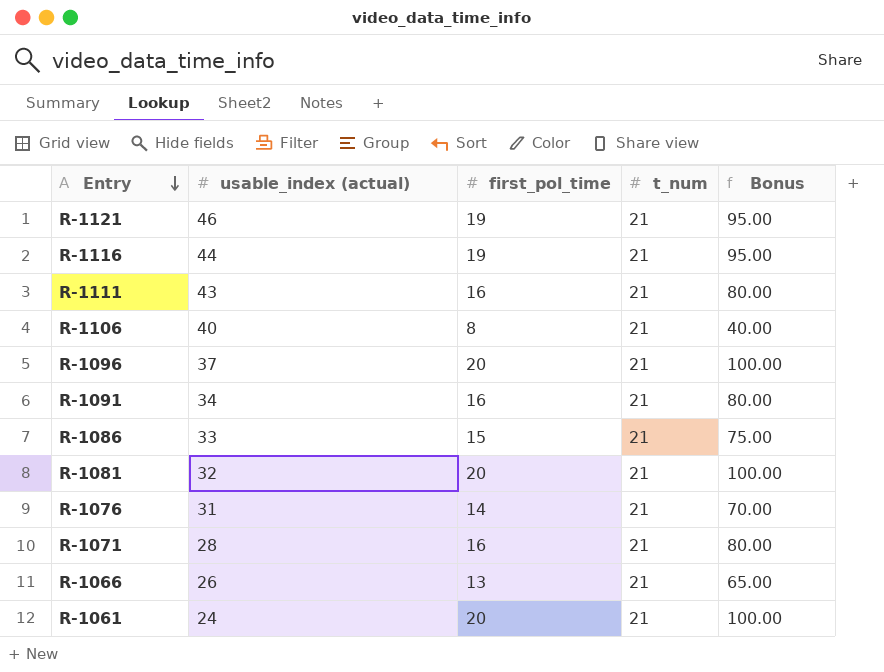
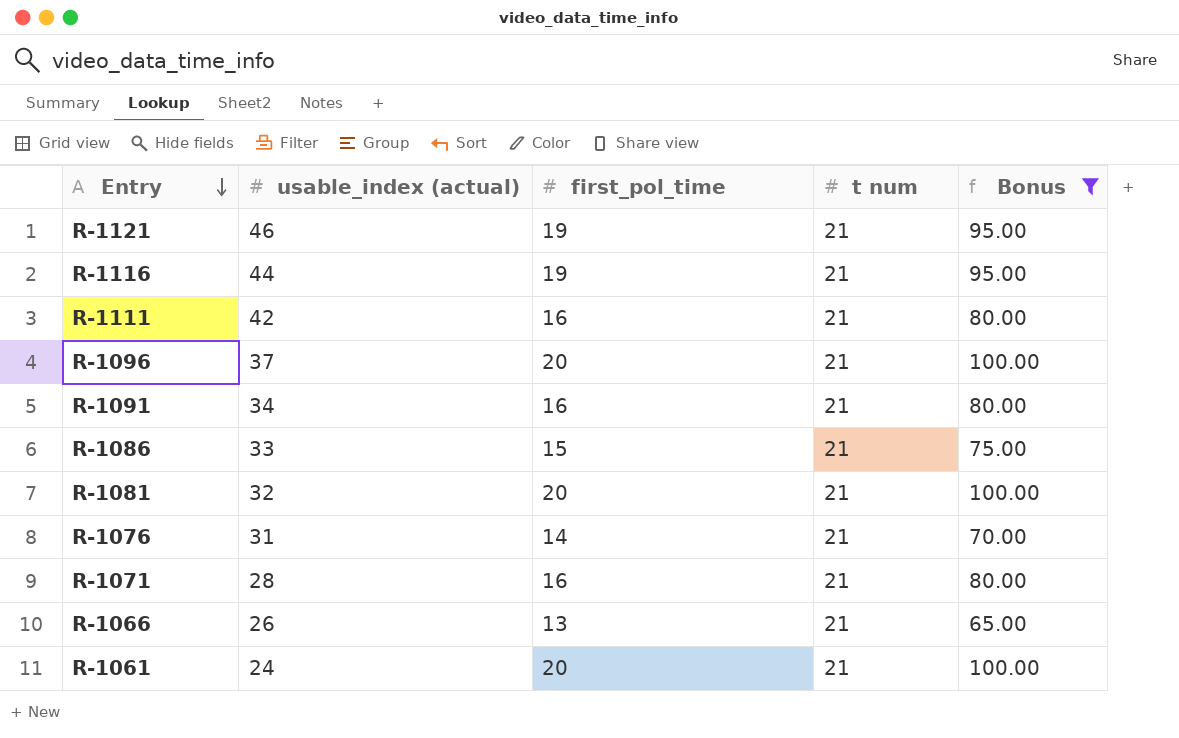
filter: none -> Bonus != 40.00
column name: t_num -> t num
R-1111 | usable_index (actual): 43 -> 42

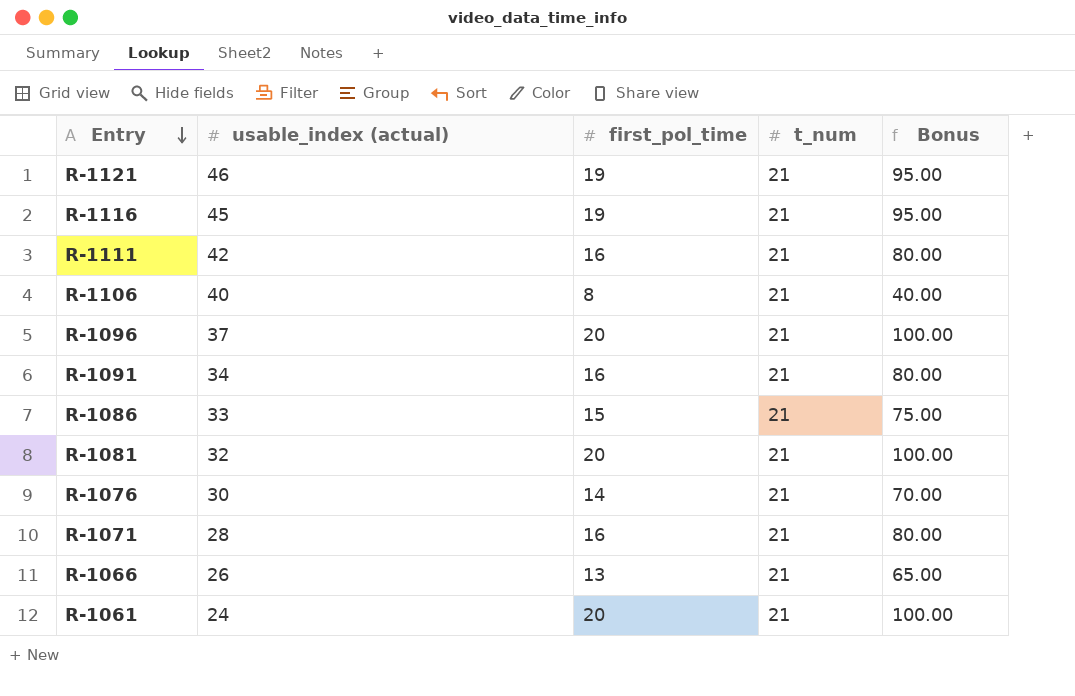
filter: Bonus != 40.00 -> none
column name: t num -> t_num
R-1116 | usable_index (actual): 44 -> 45
R-1076 | usable_index (actual): 31 -> 30

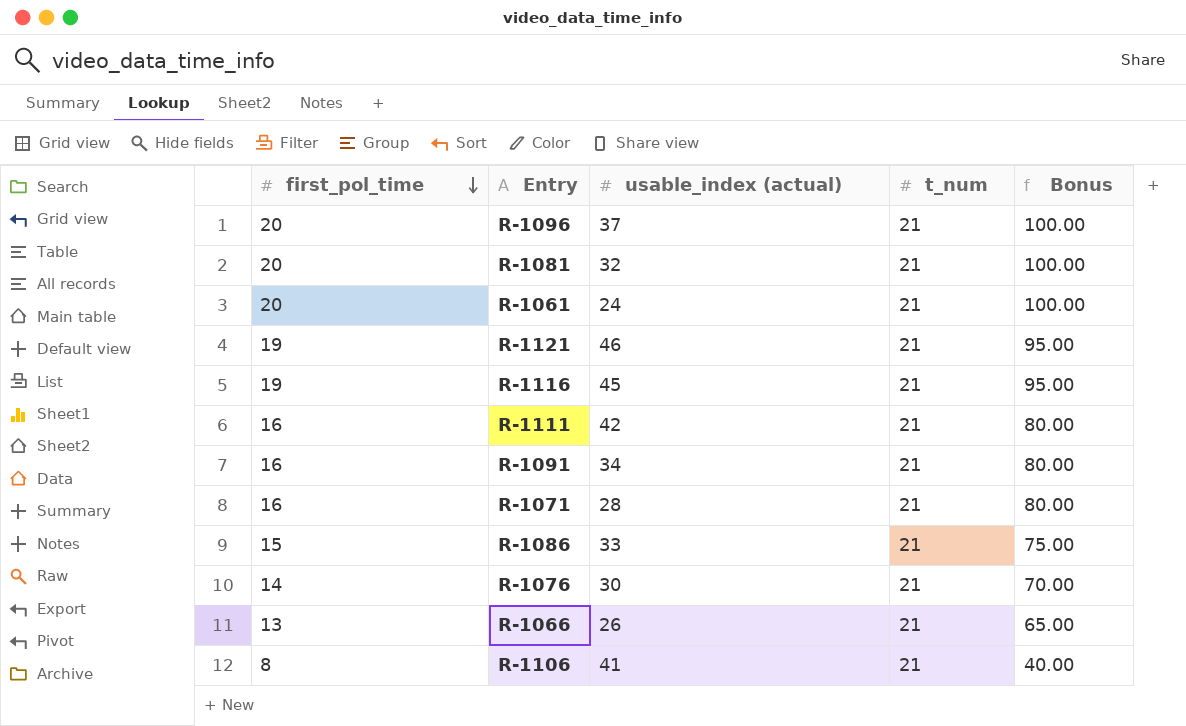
row order: Entry descending -> first_pol_time descending
column first_pol_time | position: 3 -> 1
R-1106 | usable_index (actual): 40 -> 41

